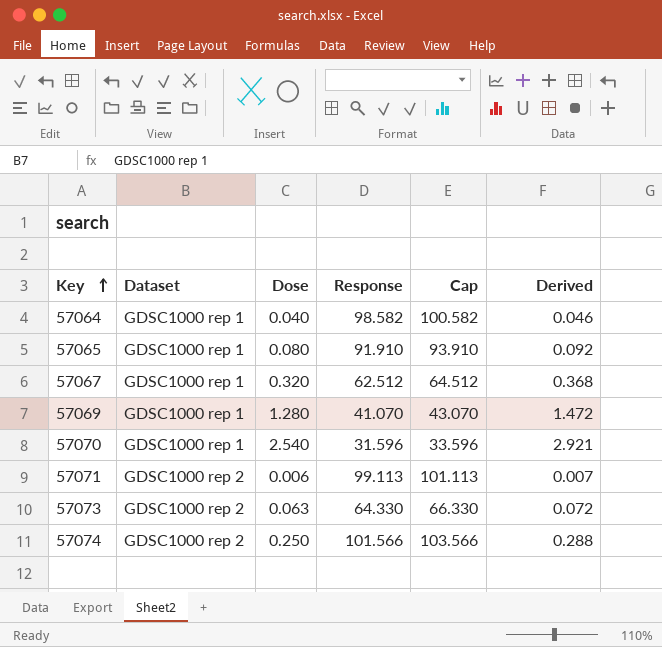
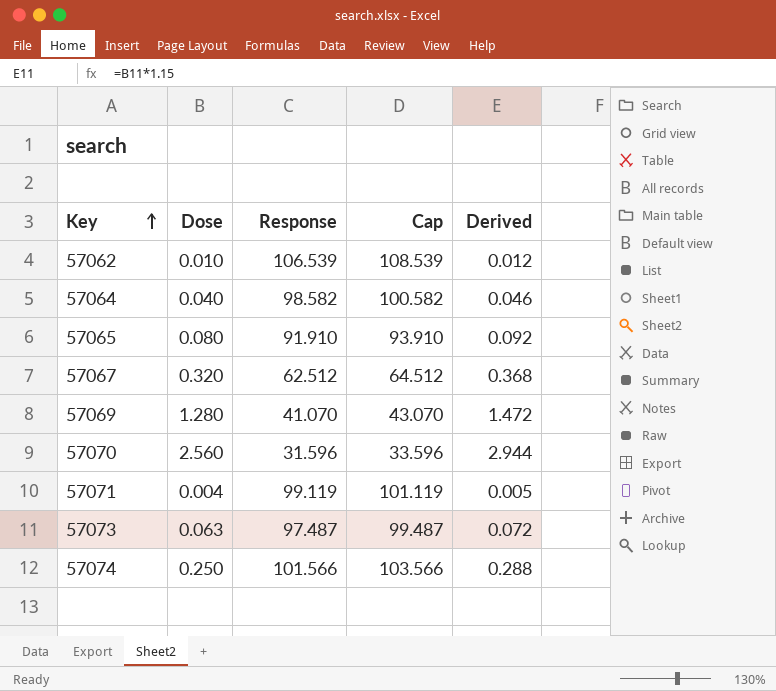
column Dataset | position: 2 -> none
row 57062: none -> 0.010 | 106.539 | 108.539 | 0.012
57070 | Dose: 2.540 -> 2.560
57070 | Derived: 2.921 -> 2.944
57071 | Dose: 0.006 -> 0.004
57071 | Response: 99.113 -> 99.119
57071 | Cap: 101.113 -> 101.119
57071 | Derived: 0.007 -> 0.005
57073 | Response: 64.330 -> 97.487
57073 | Cap: 66.330 -> 99.487

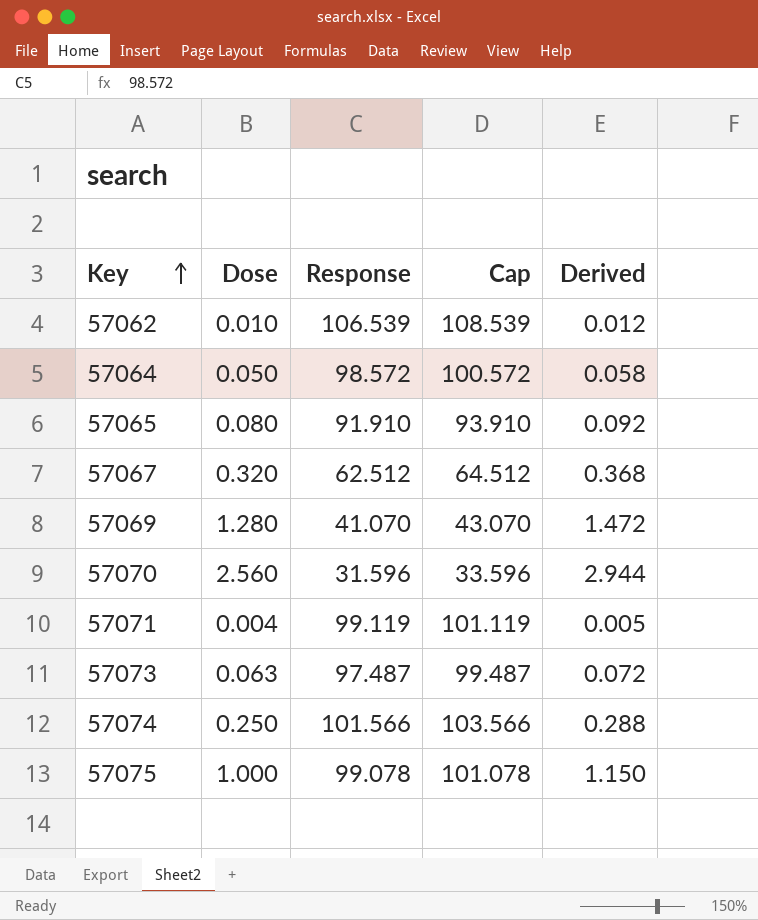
57064 | Dose: 0.040 -> 0.050
57064 | Response: 98.582 -> 98.572
57064 | Cap: 100.582 -> 100.572
57064 | Derived: 0.046 -> 0.058
row 57075: none -> 1.000 | 99.078 | 101.078 | 1.150

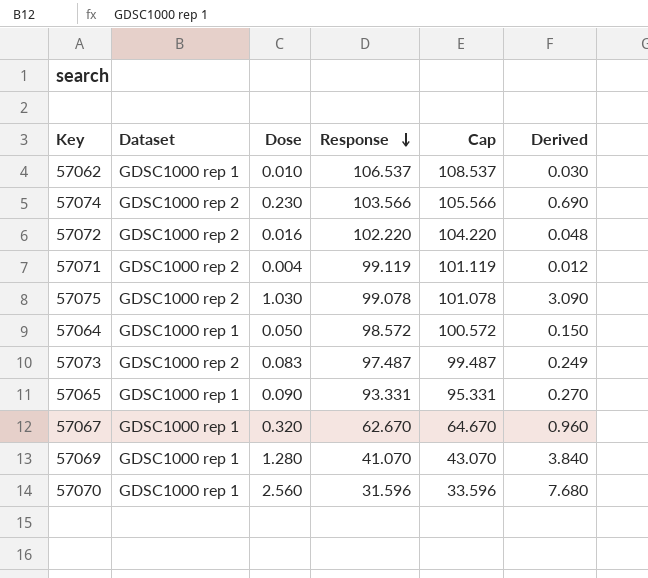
row order: Key ascending -> Response descending
column Dataset | position: none -> 2
column Derived | formula: [Dose] * 1.15 -> [Dose] * 3
57062 | Response: 106.539 -> 106.537
57062 | Cap: 108.539 -> 108.537
57074 | Dose: 0.250 -> 0.230
57074 | Response: 101.566 -> 103.566
57074 | Cap: 103.566 -> 105.566
row 57072: none -> GDSC1000 rep 2 | 0.016 | 102.220 | 104.220 | 0.048
57075 | Dose: 1.000 -> 1.030
57073 | Dose: 0.063 -> 0.083
57065 | Dose: 0.080 -> 0.090
57065 | Response: 91.910 -> 93.331
57065 | Cap: 93.910 -> 95.331
57067 | Response: 62.512 -> 62.670
57067 | Cap: 64.512 -> 64.670

